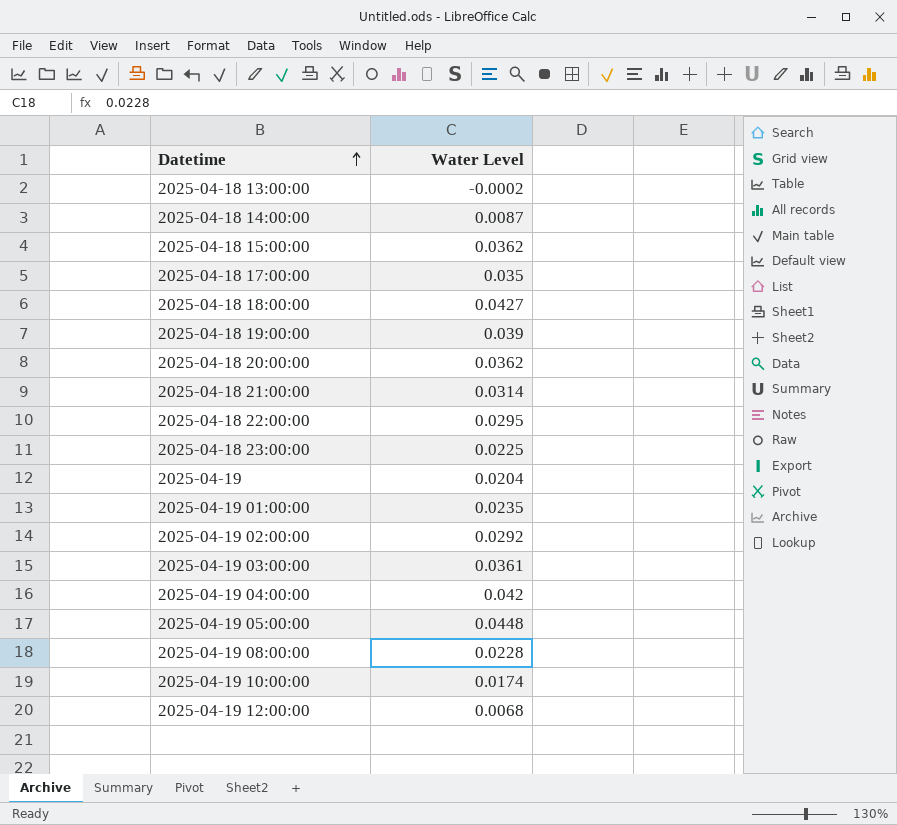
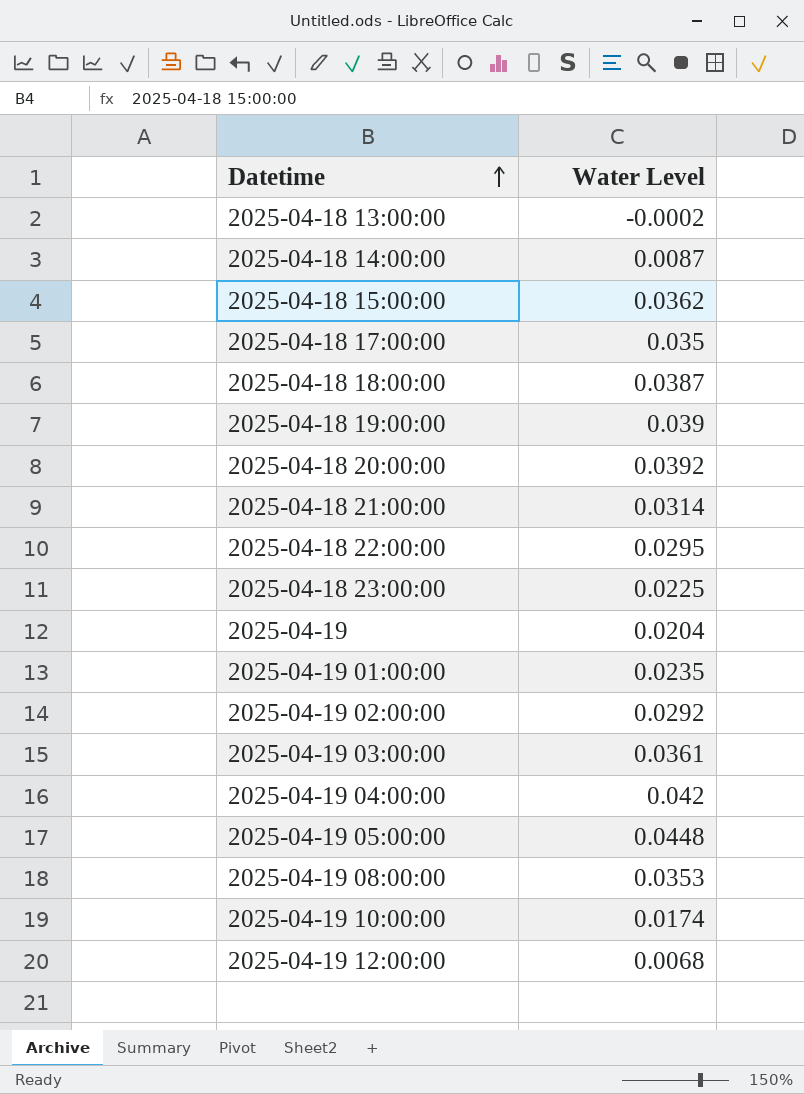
2025-04-18 18:00:00 | Water Level: 0.0427 -> 0.0387
2025-04-18 20:00:00 | Water Level: 0.0362 -> 0.0392
2025-04-19 08:00:00 | Water Level: 0.0228 -> 0.0353

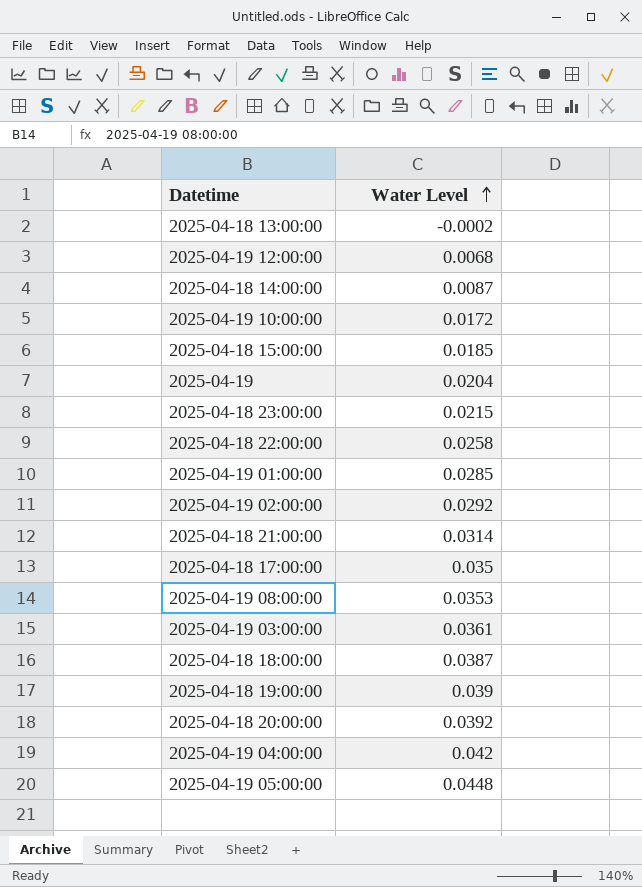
row order: Datetime ascending -> Water Level ascending
2025-04-19 10:00:00 | Water Level: 0.0174 -> 0.0172
2025-04-18 15:00:00 | Water Level: 0.0362 -> 0.0185
2025-04-18 23:00:00 | Water Level: 0.0225 -> 0.0215
2025-04-18 22:00:00 | Water Level: 0.0295 -> 0.0258
2025-04-19 01:00:00 | Water Level: 0.0235 -> 0.0285

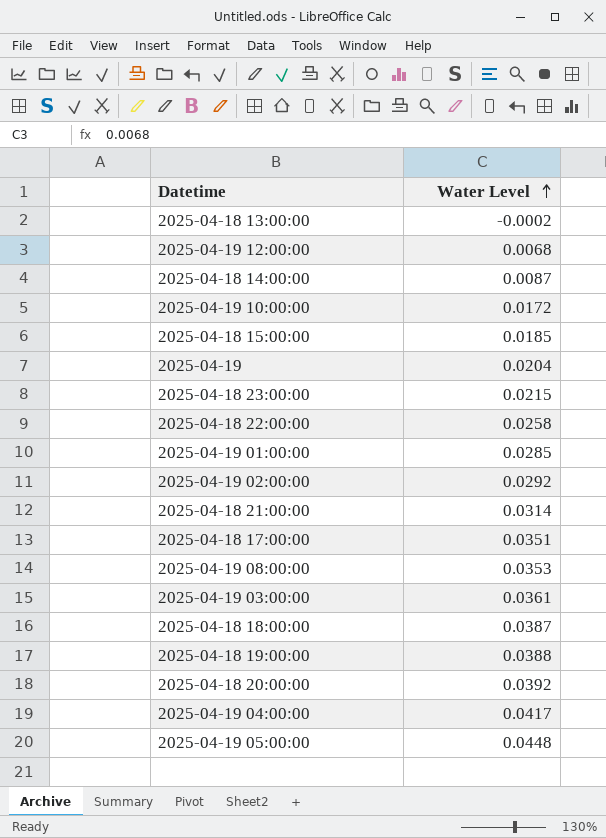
2025-04-18 17:00:00 | Water Level: 0.035 -> 0.0351
2025-04-18 19:00:00 | Water Level: 0.039 -> 0.0388
2025-04-19 04:00:00 | Water Level: 0.042 -> 0.0417

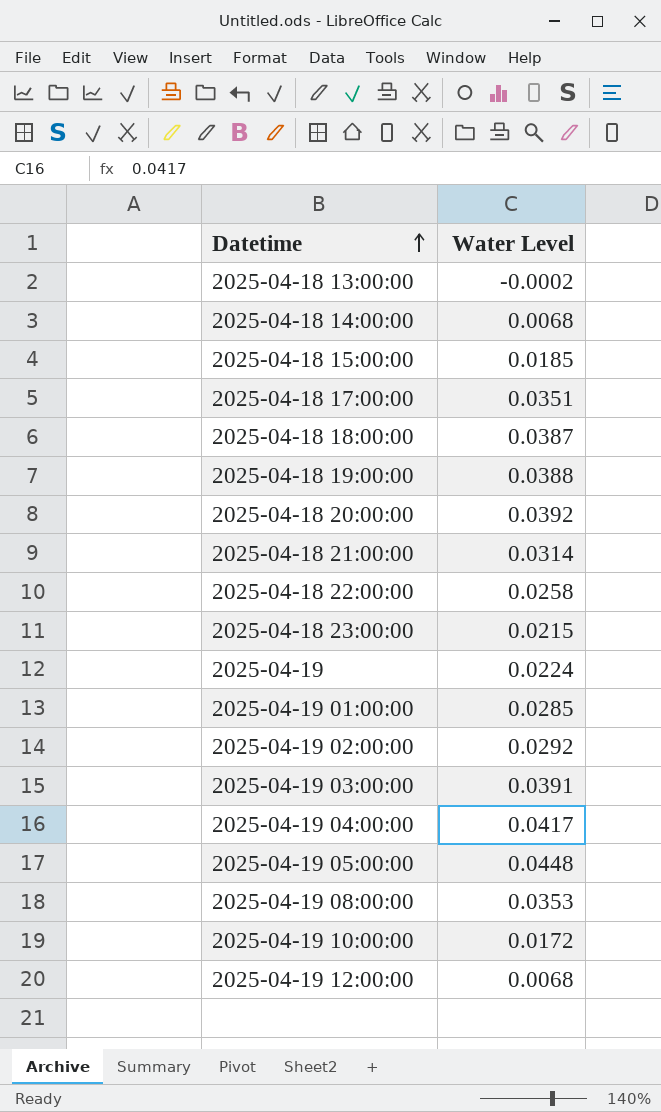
row order: Water Level ascending -> Datetime ascending
2025-04-18 14:00:00 | Water Level: 0.0087 -> 0.0068
2025-04-19 | Water Level: 0.0204 -> 0.0224
2025-04-19 03:00:00 | Water Level: 0.0361 -> 0.0391

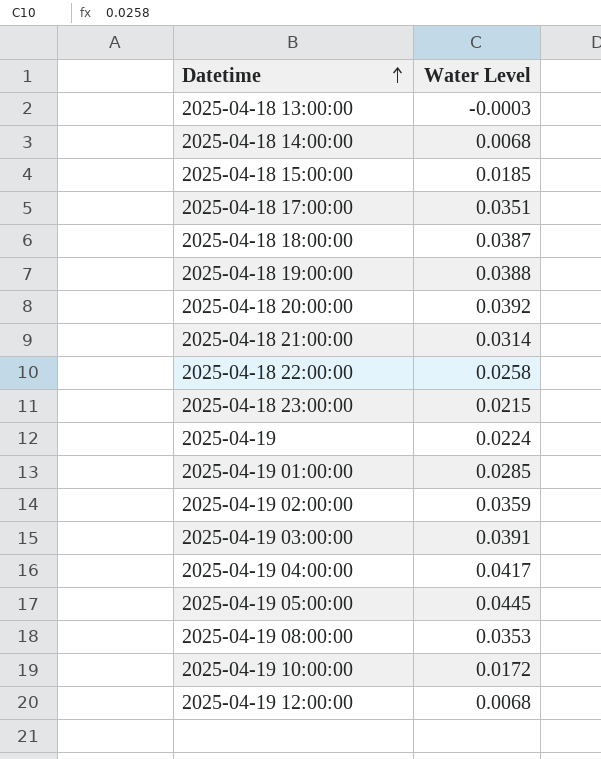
2025-04-18 13:00:00 | Water Level: -0.0002 -> -0.0003
2025-04-19 02:00:00 | Water Level: 0.0292 -> 0.0359
2025-04-19 05:00:00 | Water Level: 0.0448 -> 0.0445

